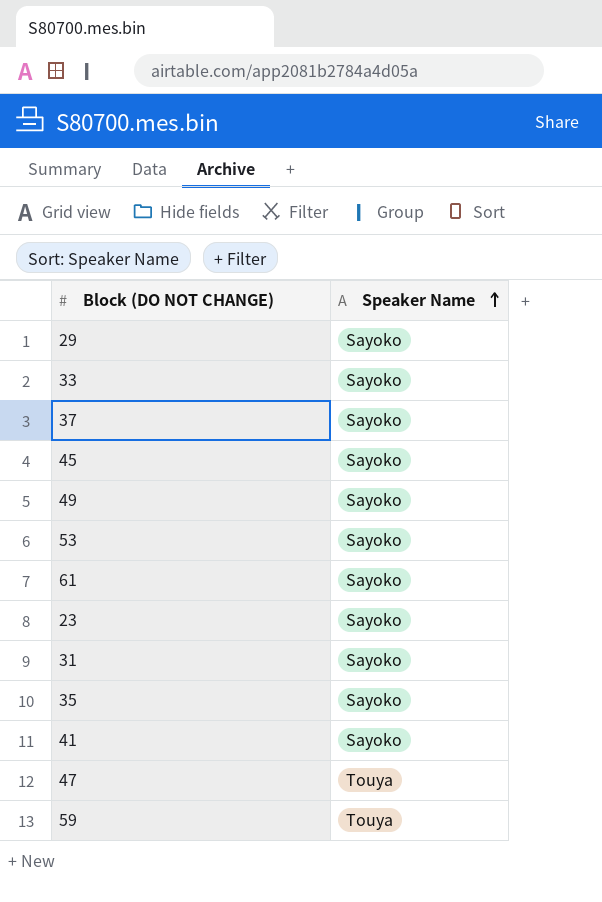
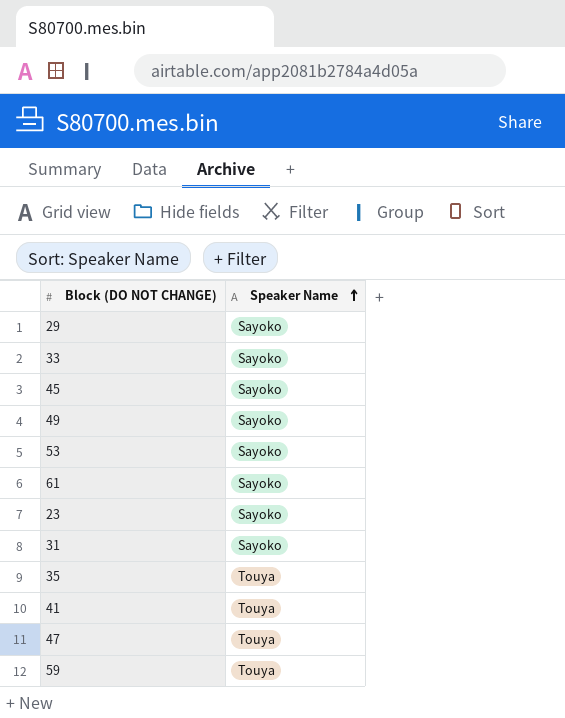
row 37: Sayoko -> none
35 | Speaker Name: Sayoko -> Touya
41 | Speaker Name: Sayoko -> Touya

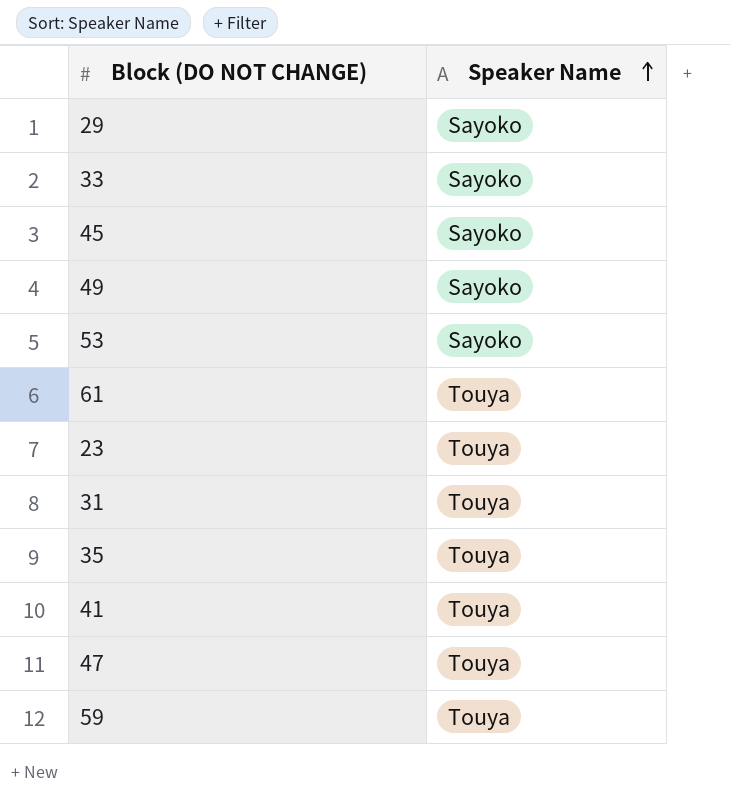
61 | Speaker Name: Sayoko -> Touya
23 | Speaker Name: Sayoko -> Touya
31 | Speaker Name: Sayoko -> Touya

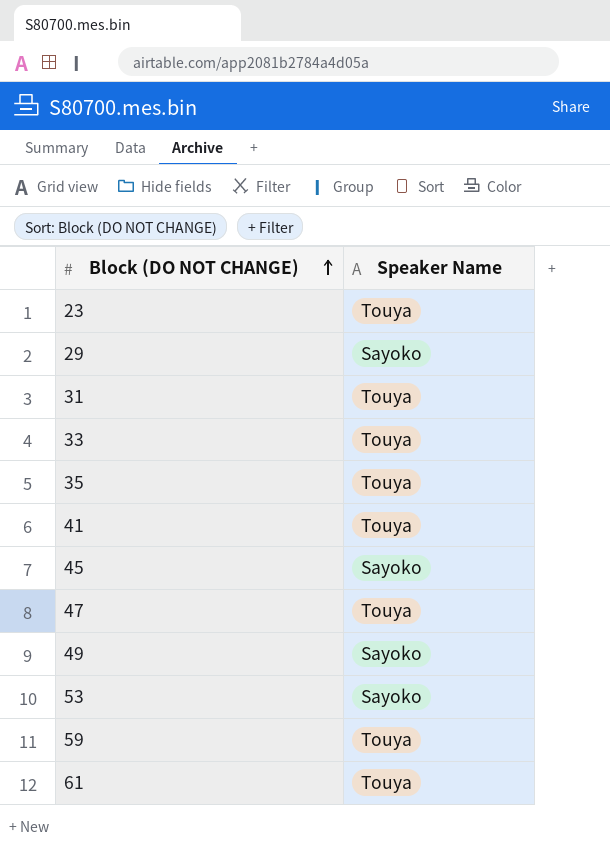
row order: Speaker Name ascending -> Block (DO NOT CHANGE) ascending
33 | Speaker Name: Sayoko -> Touya

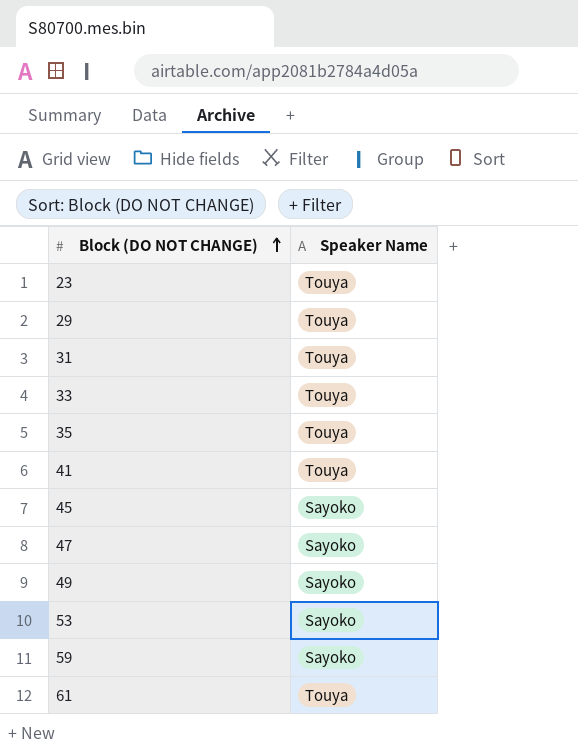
29 | Speaker Name: Sayoko -> Touya
47 | Speaker Name: Touya -> Sayoko
59 | Speaker Name: Touya -> Sayoko

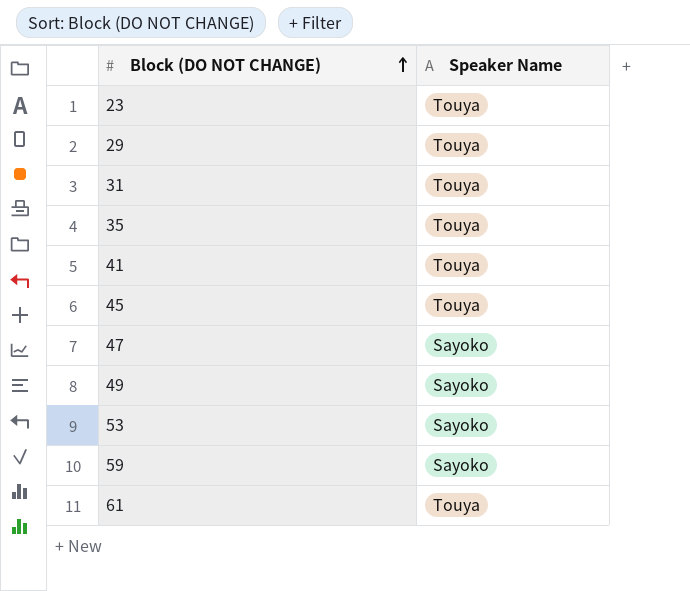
row 33: Touya -> none
45 | Speaker Name: Sayoko -> Touya

